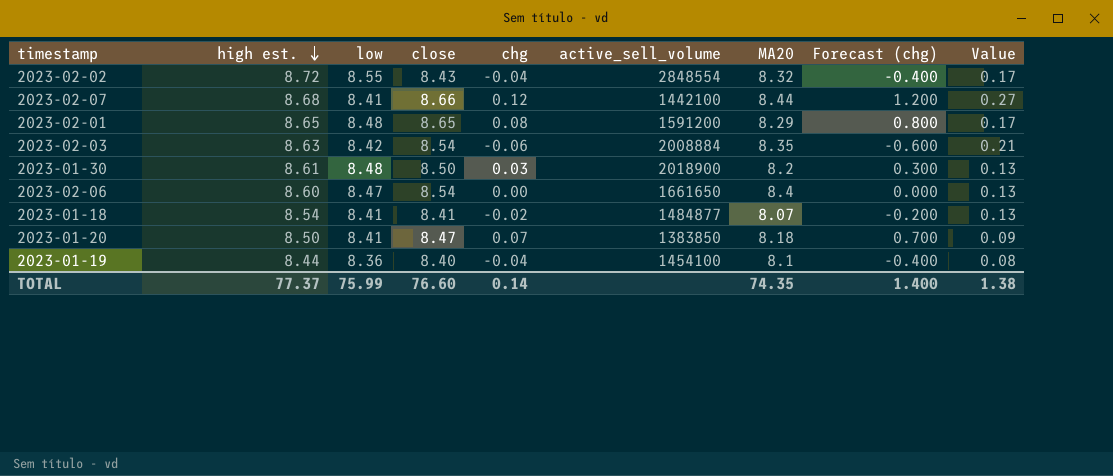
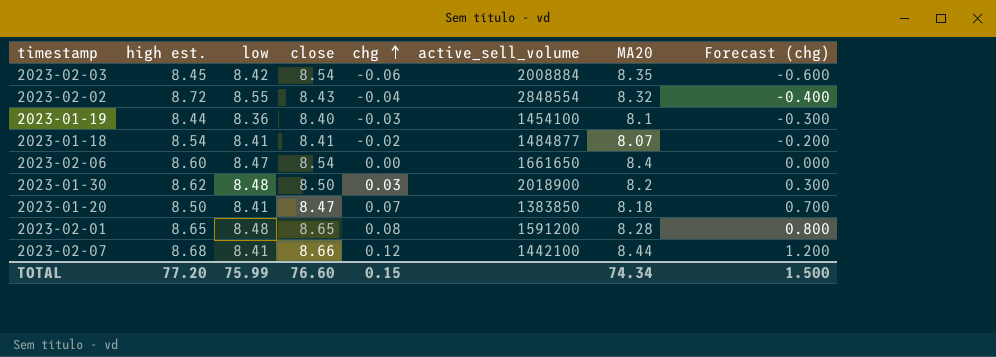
row order: high est. descending -> chg ascending
column Value | formula: [high est.] - [low] -> none
2023-02-03 | high est.: 8.63 -> 8.45
2023-01-19 | chg: -0.04 -> -0.03
2023-01-19 | Forecast (chg): -0.400 -> -0.300
2023-01-30 | high est.: 8.61 -> 8.62
2023-02-01 | MA20: 8.29 -> 8.28
TOTAL | high est.: 77.37 -> 77.20
TOTAL | chg: 0.14 -> 0.15
TOTAL | MA20: 74.35 -> 74.34
TOTAL | Forecast (chg): 1.400 -> 1.500

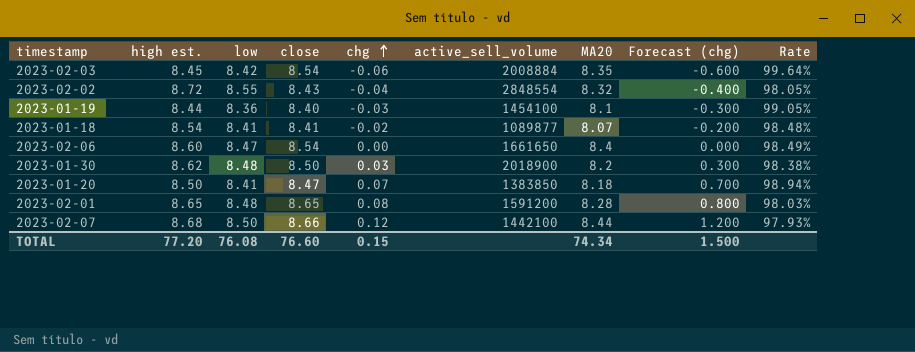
column Rate | formula: none -> [low] / [high est.]
2023-01-18 | active_sell_volume: 1484877 -> 1089877
2023-02-07 | low: 8.41 -> 8.50
TOTAL | low: 75.99 -> 76.08

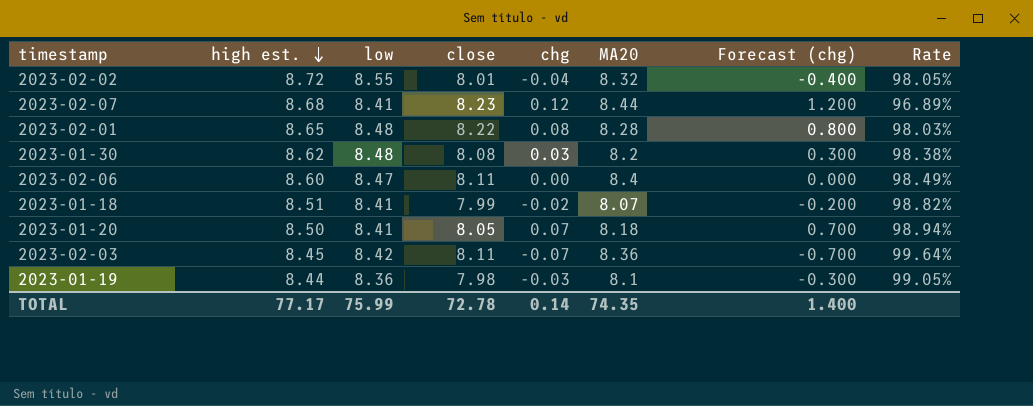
row order: chg ascending -> high est. descending
column active_sell_volume | position: 6 -> none
2023-02-02 | close: 8.43 -> 8.01
2023-02-07 | low: 8.50 -> 8.41
2023-02-07 | close: 8.66 -> 8.23
2023-02-07 | Rate: 97.93% -> 96.89%
2023-02-01 | close: 8.65 -> 8.22
2023-01-30 | close: 8.50 -> 8.08
2023-02-06 | close: 8.54 -> 8.11
2023-01-18 | high est.: 8.54 -> 8.51
2023-01-18 | close: 8.41 -> 7.99
2023-01-18 | Rate: 98.48% -> 98.82%
2023-01-20 | close: 8.47 -> 8.05
2023-02-03 | close: 8.54 -> 8.11
2023-02-03 | chg: -0.06 -> -0.07
2023-02-03 | MA20: 8.35 -> 8.36
2023-02-03 | Forecast (chg): -0.600 -> -0.700
2023-01-19 | close: 8.40 -> 7.98
TOTAL | high est.: 77.20 -> 77.17
TOTAL | low: 76.08 -> 75.99
TOTAL | close: 76.60 -> 72.78
TOTAL | chg: 0.15 -> 0.14
TOTAL | MA20: 74.34 -> 74.35
TOTAL | Forecast (chg): 1.500 -> 1.400

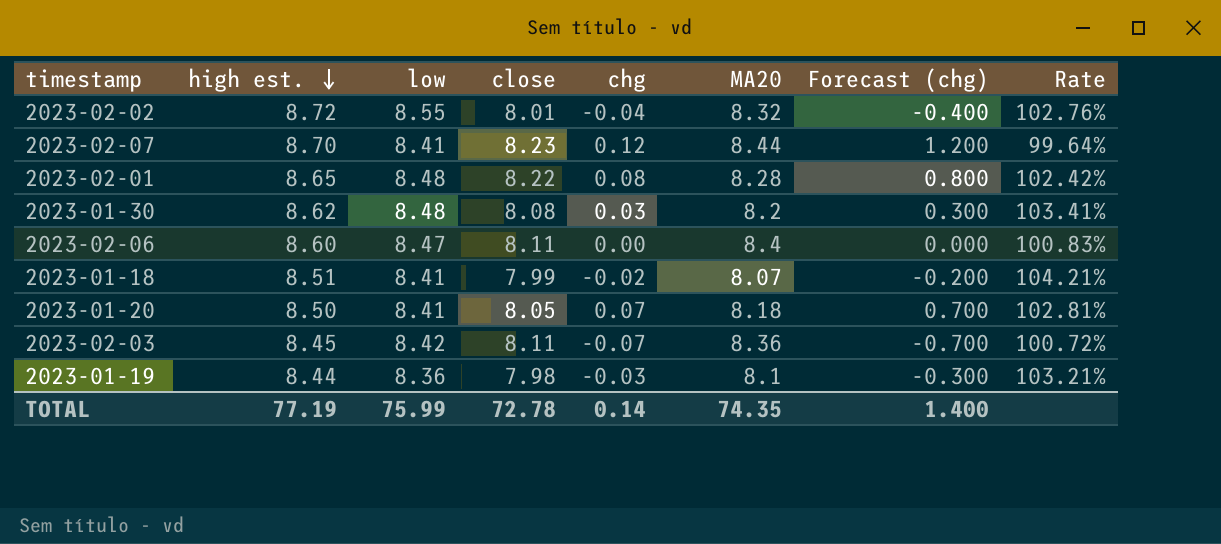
column Rate | formula: [low] / [high est.] -> [low] / [MA20]
2023-02-07 | high est.: 8.68 -> 8.70
TOTAL | high est.: 77.17 -> 77.19

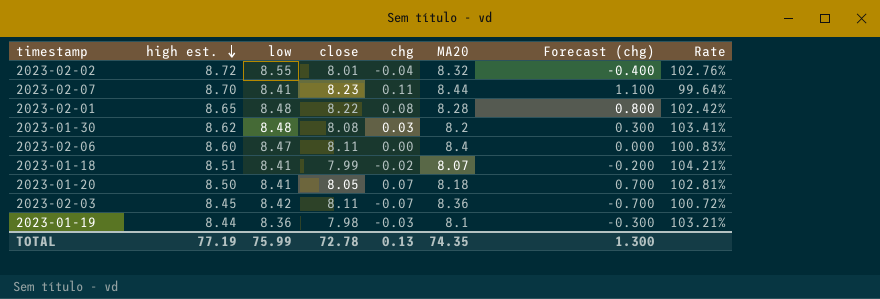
2023-02-07 | chg: 0.12 -> 0.11
2023-02-07 | Forecast (chg): 1.200 -> 1.100
TOTAL | chg: 0.14 -> 0.13
TOTAL | Forecast (chg): 1.400 -> 1.300

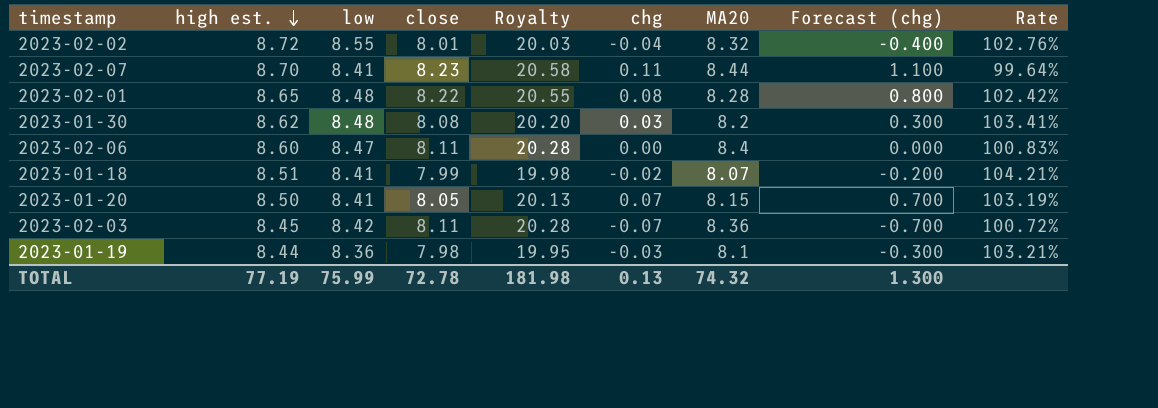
column Royalty | formula: none -> [close] * 2.5
2023-01-20 | MA20: 8.18 -> 8.15
2023-01-20 | Rate: 102.81% -> 103.19%
TOTAL | MA20: 74.35 -> 74.32

